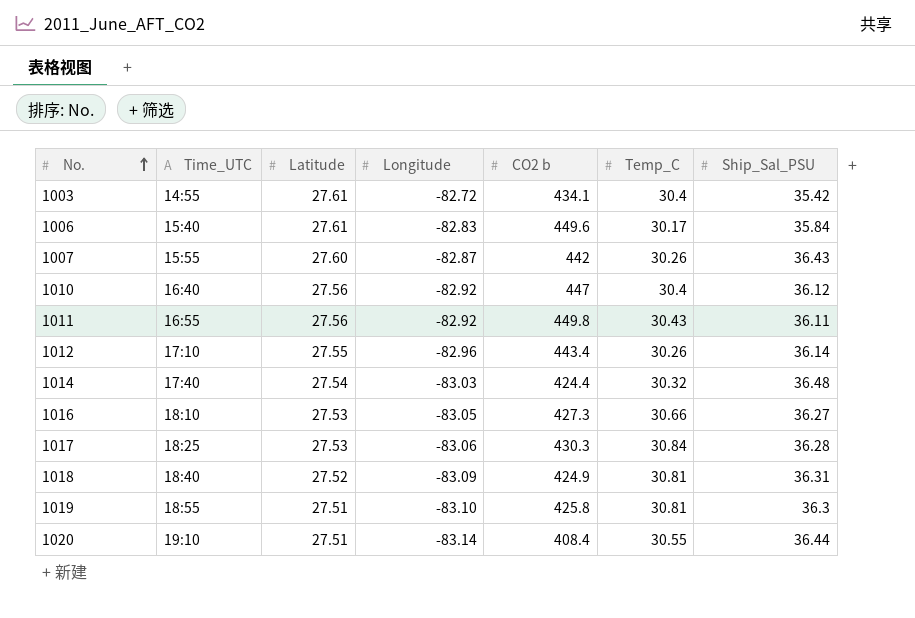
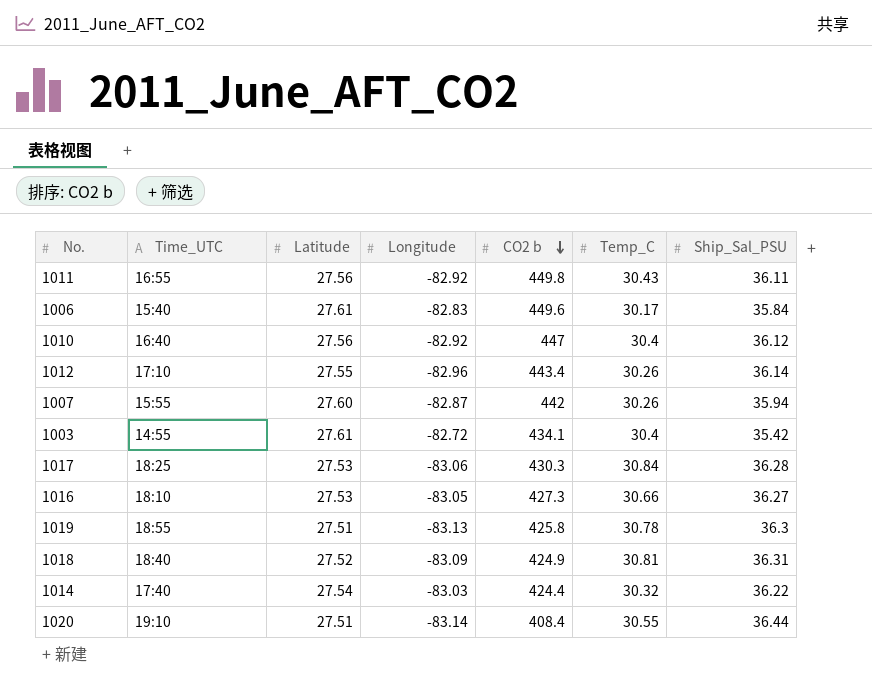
row order: No. ascending -> CO2 b descending
1007 | Ship_Sal_PSU: 36.43 -> 35.94
1019 | Longitude: -83.10 -> -83.13
1019 | Temp_C: 30.81 -> 30.78
1014 | Ship_Sal_PSU: 36.48 -> 36.22

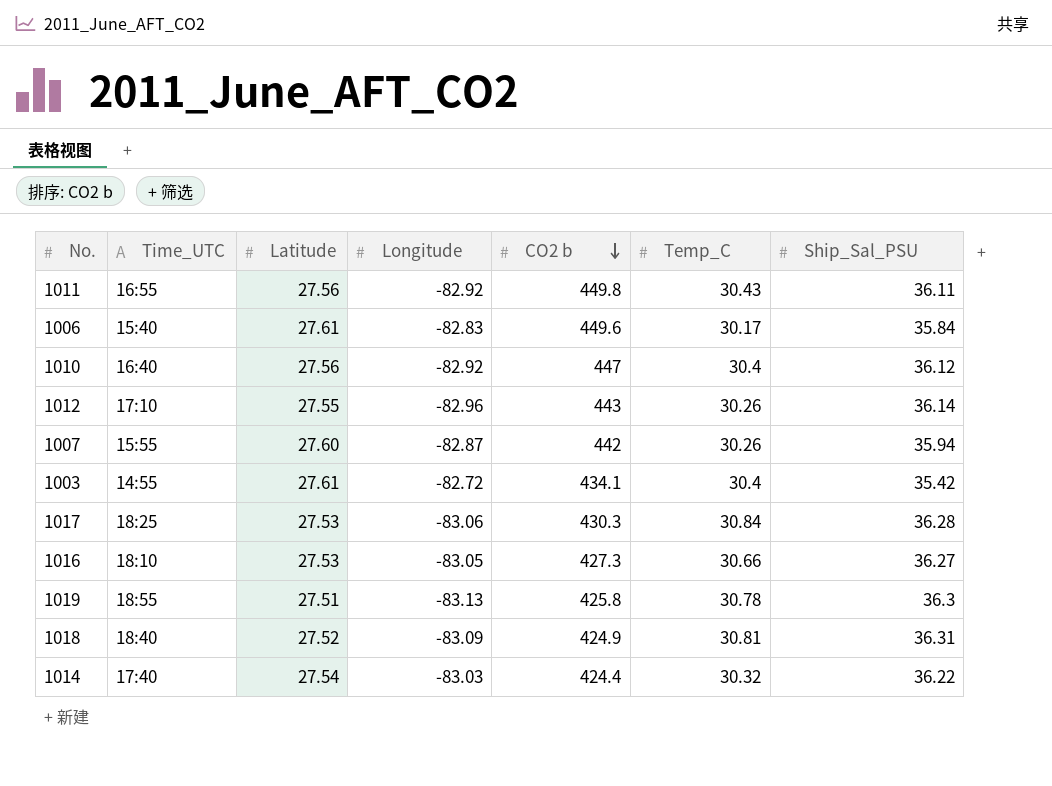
row 1020: 19:10 | 27.51 | -83.14 | 408.4 | 30.55 | 36.44 -> none
1012 | CO2 b: 443.4 -> 443

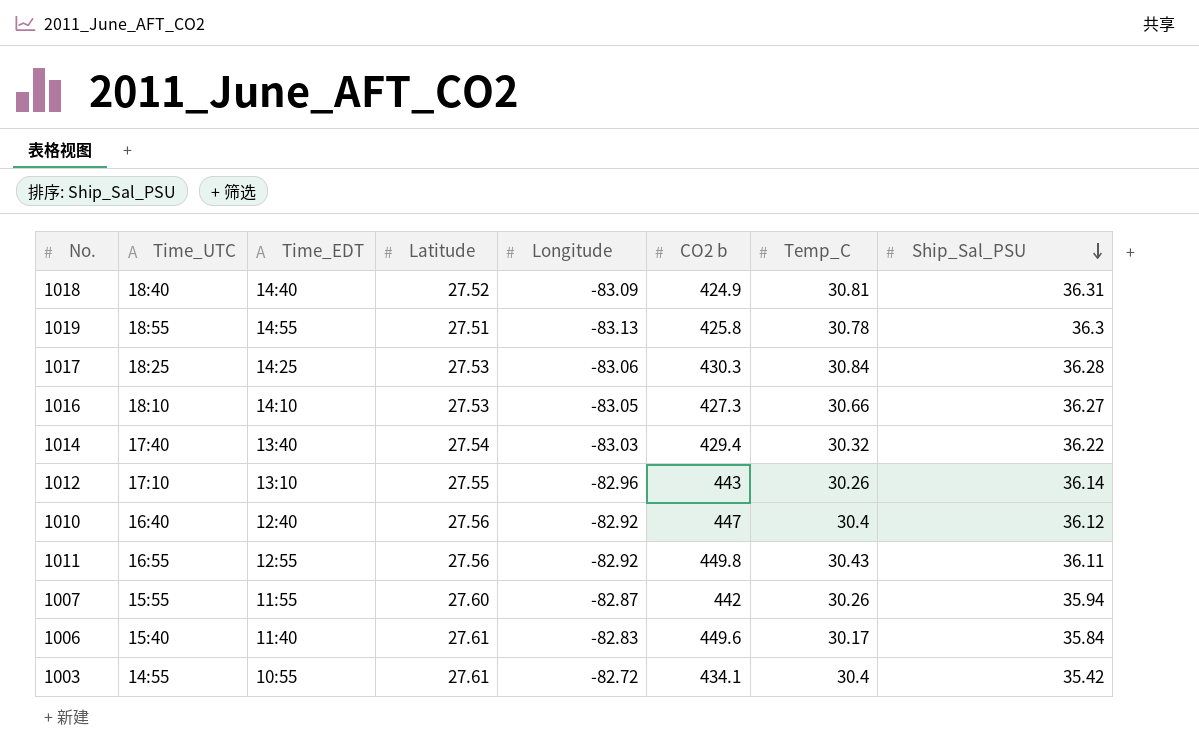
row order: CO2 b descending -> Ship_Sal_PSU descending
column Time_EDT | position: none -> 3
1014 | CO2 b: 424.4 -> 429.4

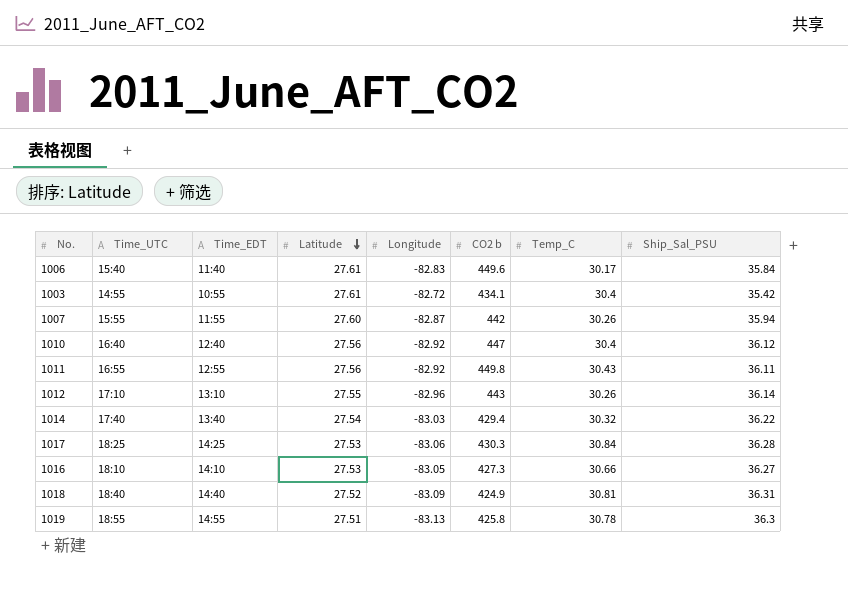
row order: Ship_Sal_PSU descending -> Latitude descending

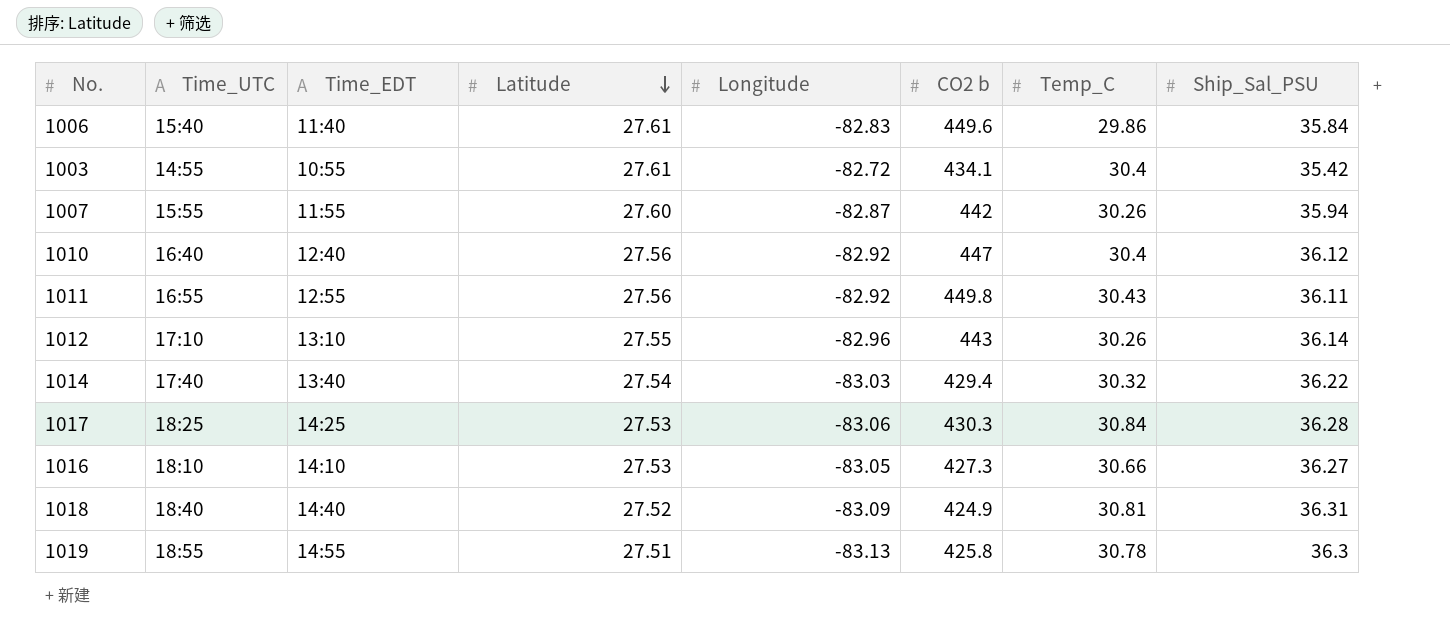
1006 | Temp_C: 30.17 -> 29.86

